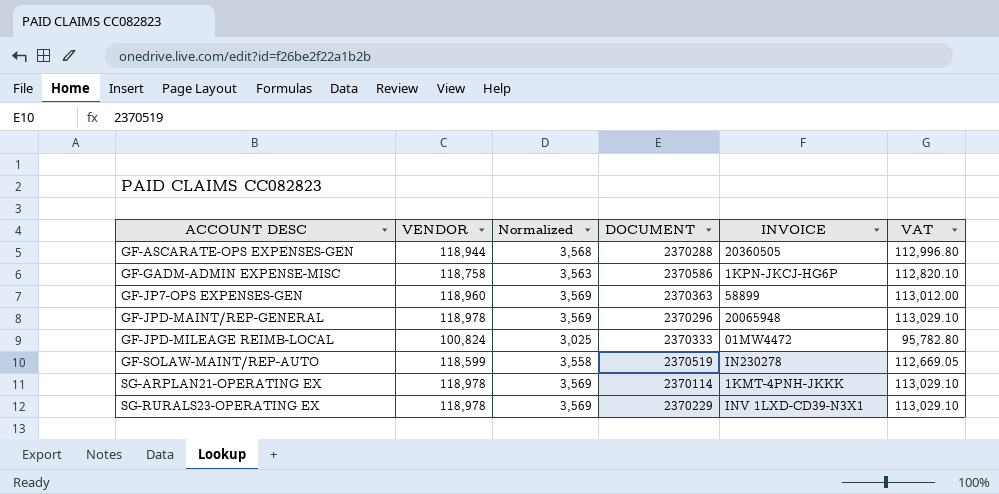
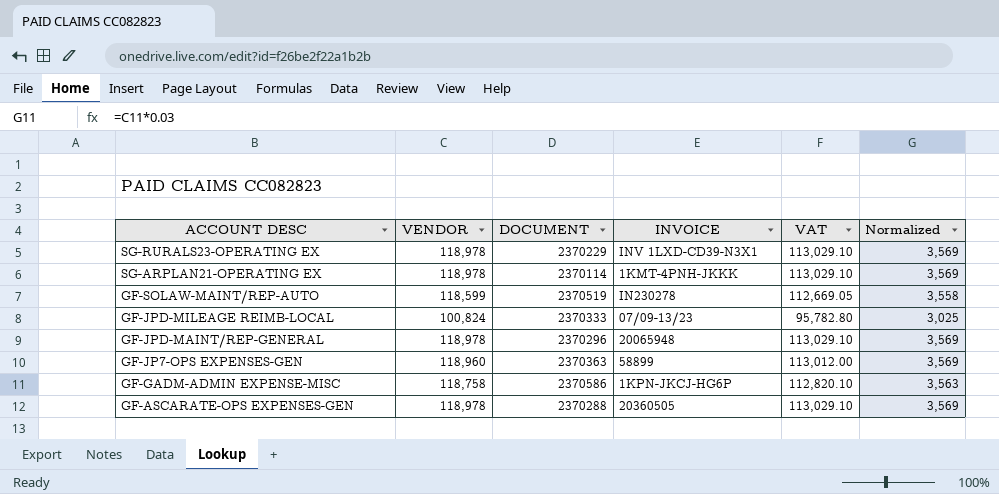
row order: ACCOUNT DESC ascending -> ACCOUNT DESC descending
column Normalized | position: 3 -> 6
GF-JPD-MILEAGE REIMB-LOCAL | INVOICE: 01MW4472 -> 07/09-13/23
GF-ASCARATE-OPS EXPENSES-GEN | VENDOR: 118,944 -> 118,978
GF-ASCARATE-OPS EXPENSES-GEN | VAT: 112,996.80 -> 113,029.10
GF-ASCARATE-OPS EXPENSES-GEN | Normalized: 3,568 -> 3,569

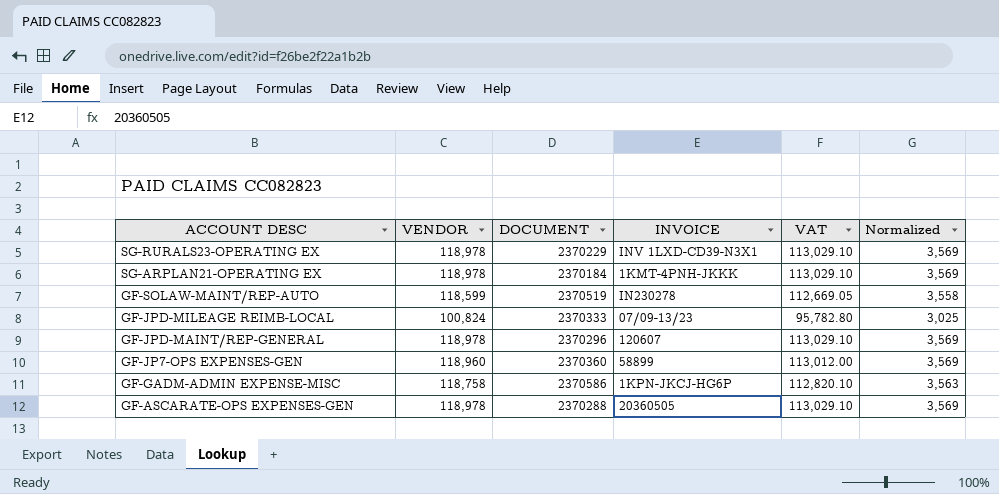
SG-ARPLAN21-OPERATING EX | DOCUMENT: 2370114 -> 2370184
GF-JPD-MAINT/REP-GENERAL | INVOICE: 20065948 -> 120607
GF-JP7-OPS EXPENSES-GEN | DOCUMENT: 2370363 -> 2370360

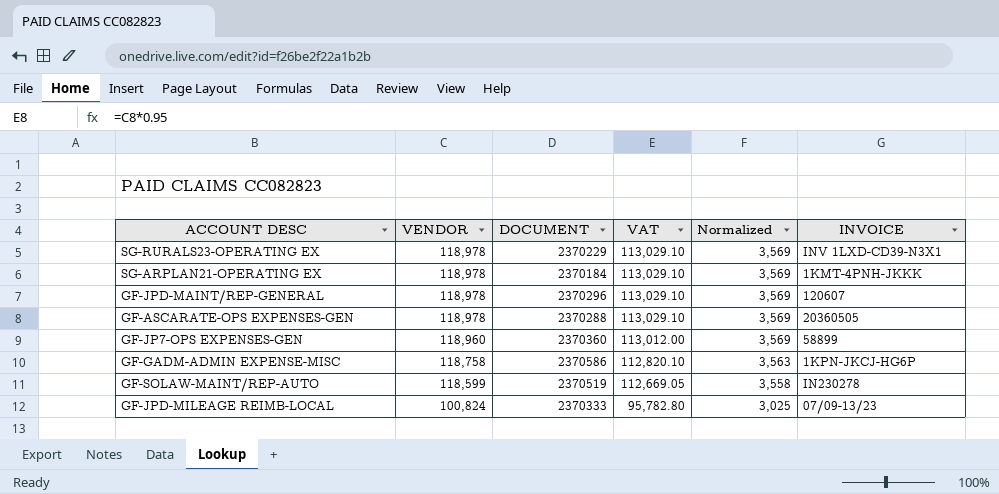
row order: ACCOUNT DESC descending -> VENDOR descending
column INVOICE | position: 4 -> 6

